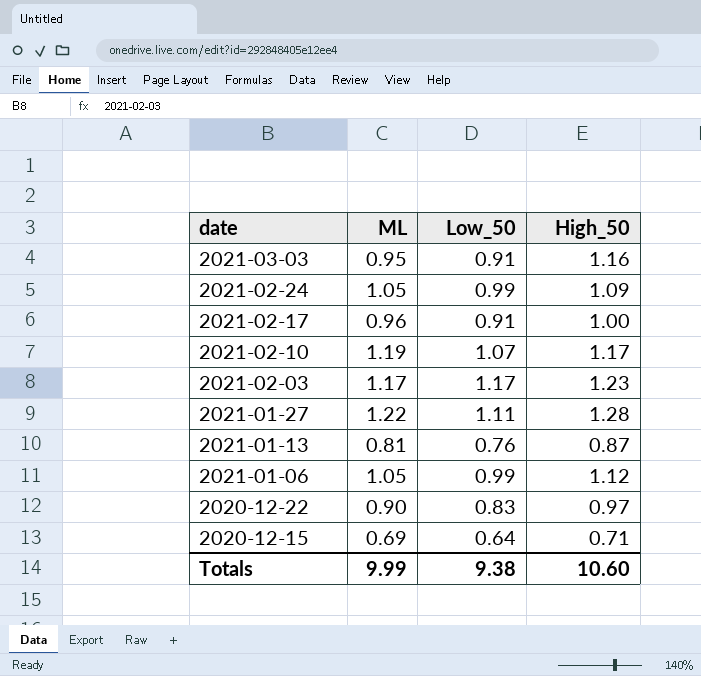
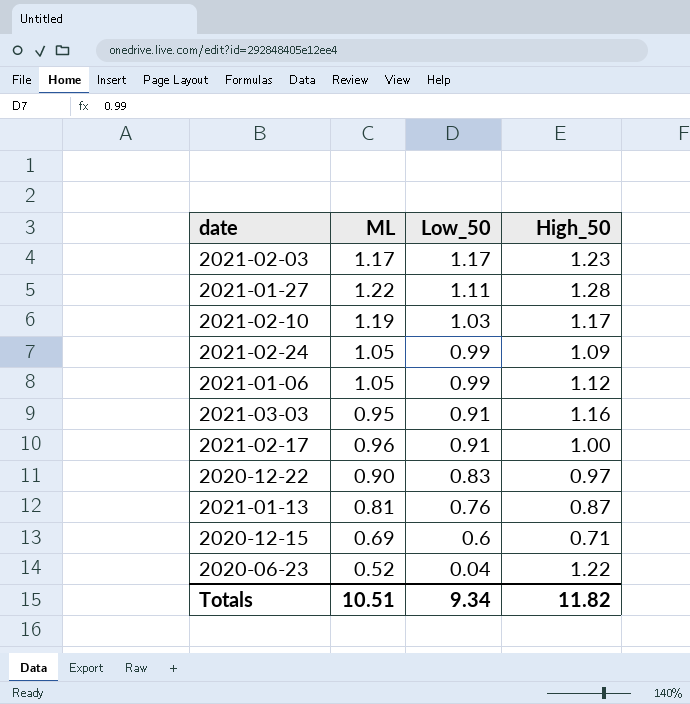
row order: date descending -> Low_50 descending
2021-02-10 | Low_50: 1.07 -> 1.03
2020-12-15 | Low_50: 0.64 -> 0.6
row 2020-06-23: none -> 0.52 | 0.04 | 1.22
Totals | ML: 9.99 -> 10.51
Totals | Low_50: 9.38 -> 9.34
Totals | High_50: 10.60 -> 11.82

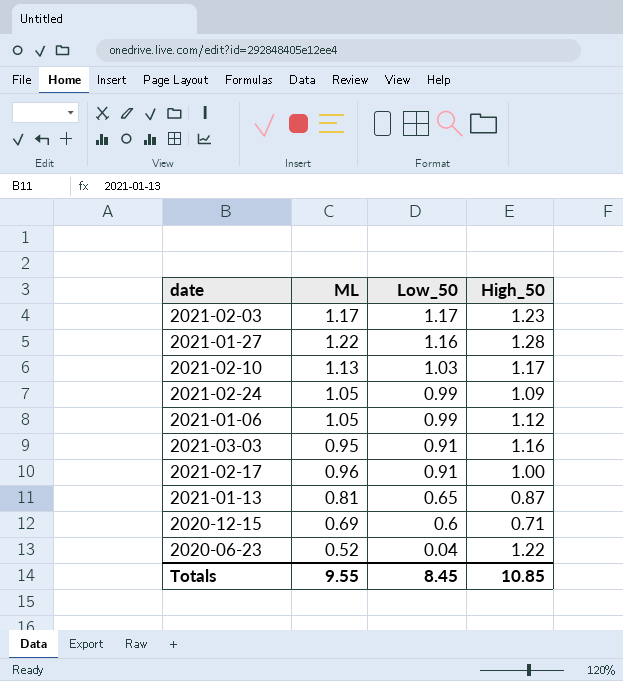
row 2020-12-22: 0.90 | 0.83 | 0.97 -> none
2021-01-27 | Low_50: 1.11 -> 1.16
2021-02-10 | ML: 1.19 -> 1.13
2021-01-13 | Low_50: 0.76 -> 0.65
Totals | ML: 10.51 -> 9.55
Totals | Low_50: 9.34 -> 8.45
Totals | High_50: 11.82 -> 10.85

